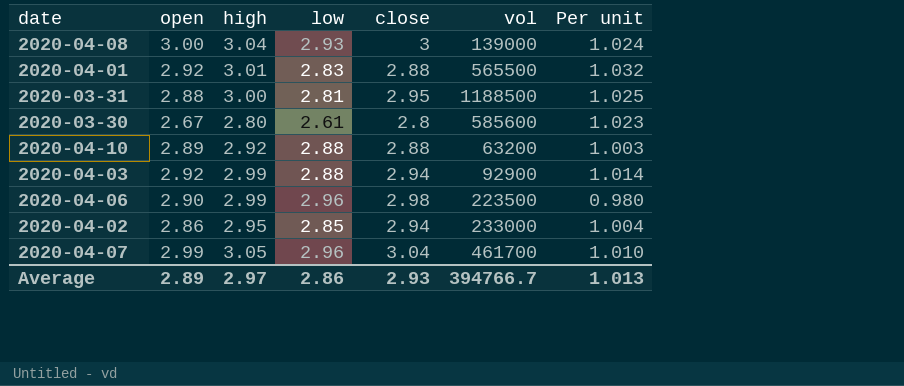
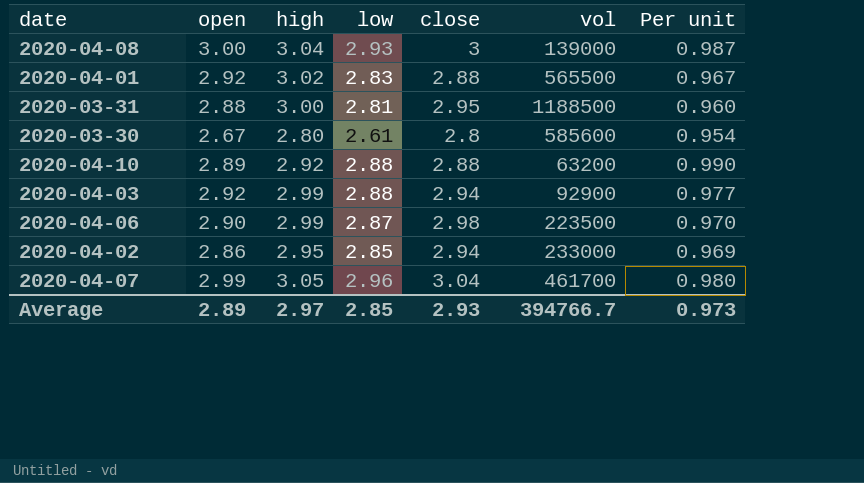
column Per unit | formula: [open] / [low] -> [open] / [high]
2020-04-01 | high: 3.01 -> 3.02
2020-04-06 | low: 2.96 -> 2.87
Average | low: 2.86 -> 2.85
Average | Per unit: 1.013 -> 0.973

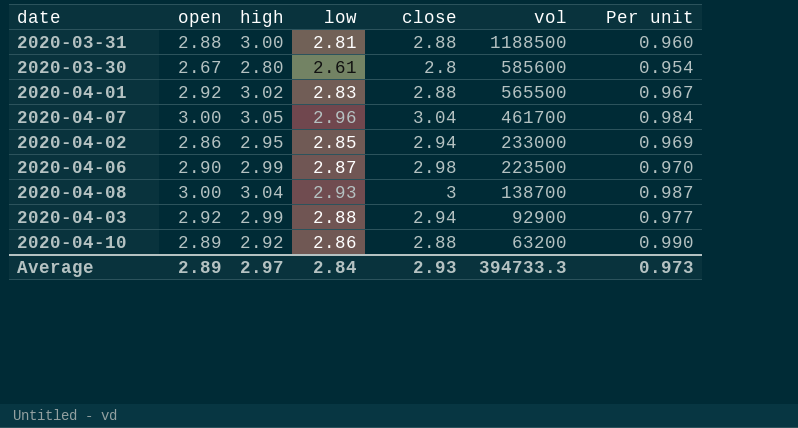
row order: none -> vol descending
2020-03-31 | close: 2.95 -> 2.88
2020-04-07 | open: 2.99 -> 3.00
2020-04-07 | Per unit: 0.980 -> 0.984
2020-04-08 | vol: 139000 -> 138700
2020-04-10 | low: 2.88 -> 2.86
Average | low: 2.85 -> 2.84
Average | vol: 394766.7 -> 394733.3

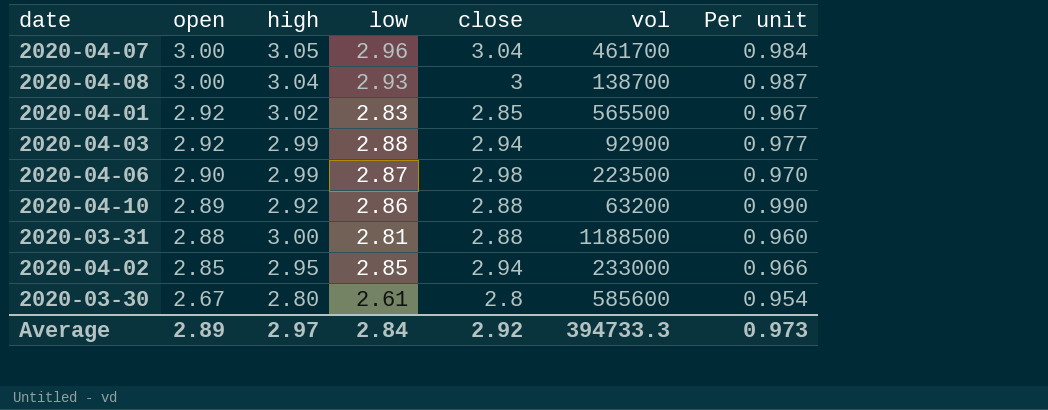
row order: vol descending -> open descending
2020-04-01 | close: 2.88 -> 2.85
2020-04-02 | open: 2.86 -> 2.85
2020-04-02 | Per unit: 0.969 -> 0.966
Average | close: 2.93 -> 2.92

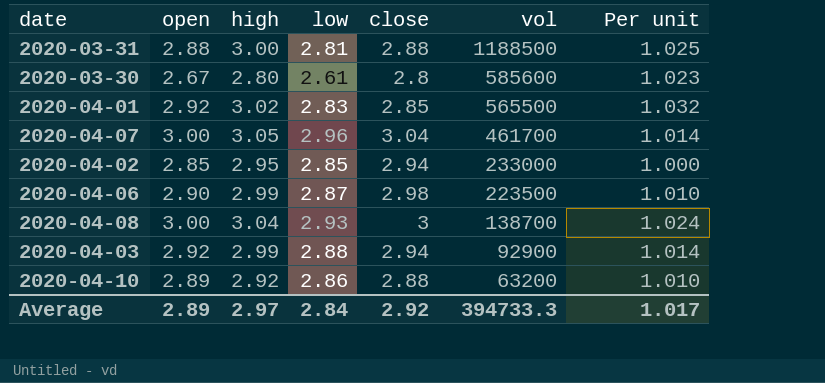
row order: open descending -> vol descending
column Per unit | formula: [open] / [high] -> [open] / [low]
Average | Per unit: 0.973 -> 1.017

